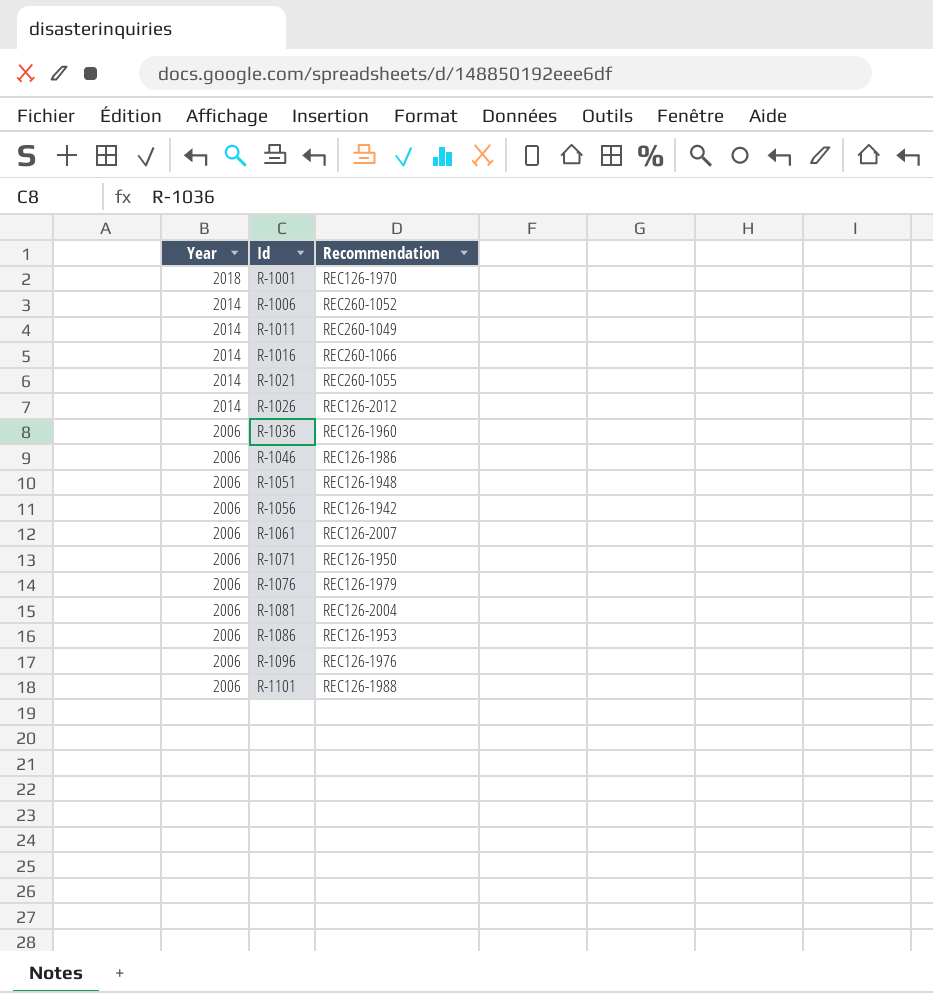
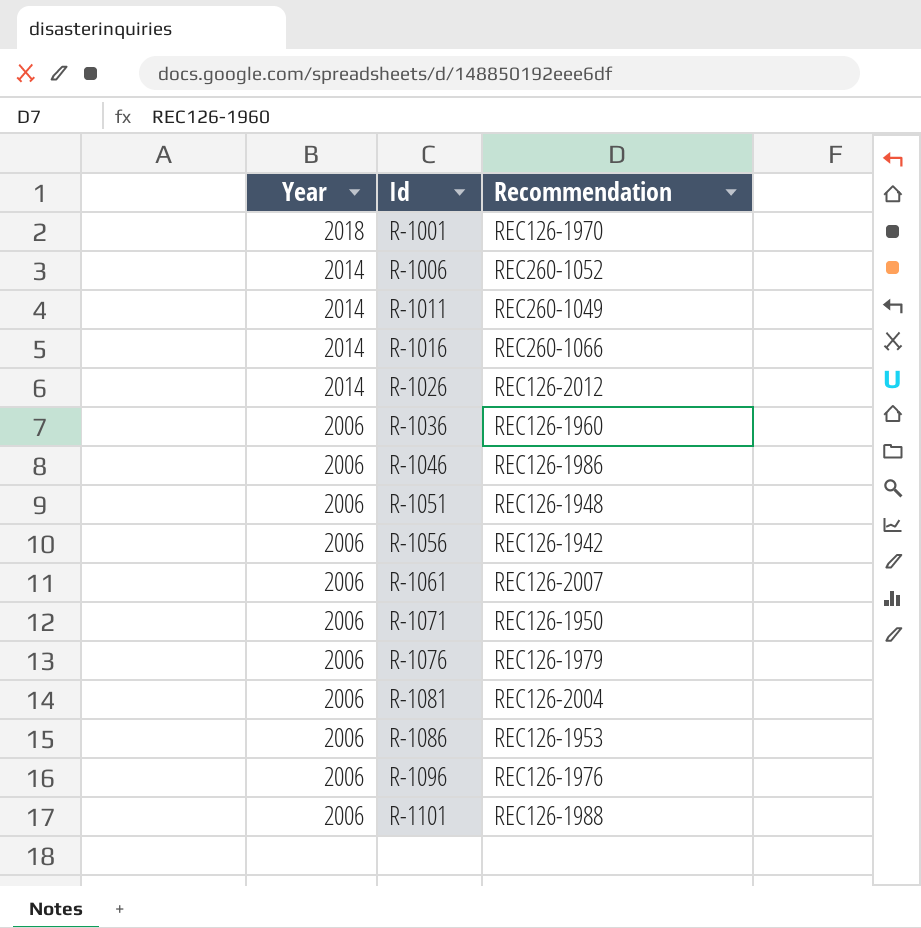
row R-1021: 2014 | REC260-1055 -> none

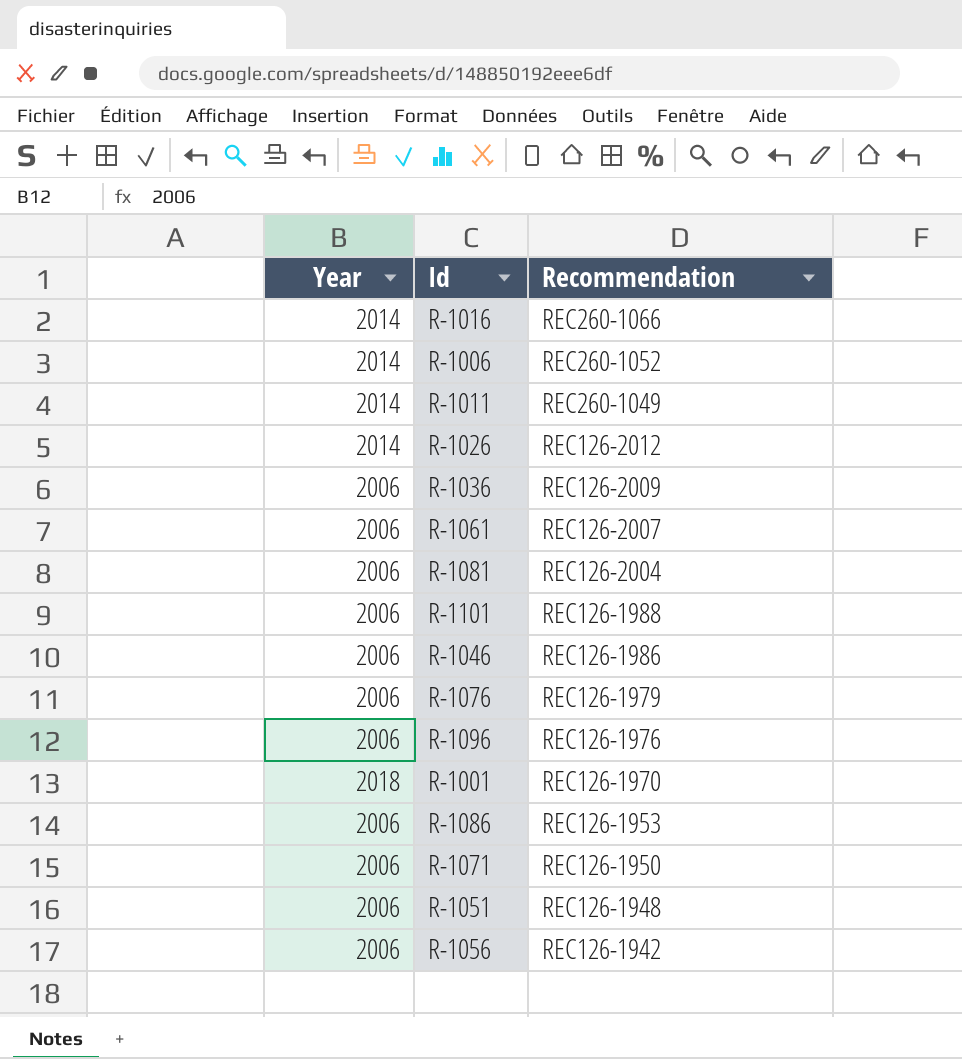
row order: Year descending -> Recommendation descending
R-1036 | Recommendation: REC126-1960 -> REC126-2009

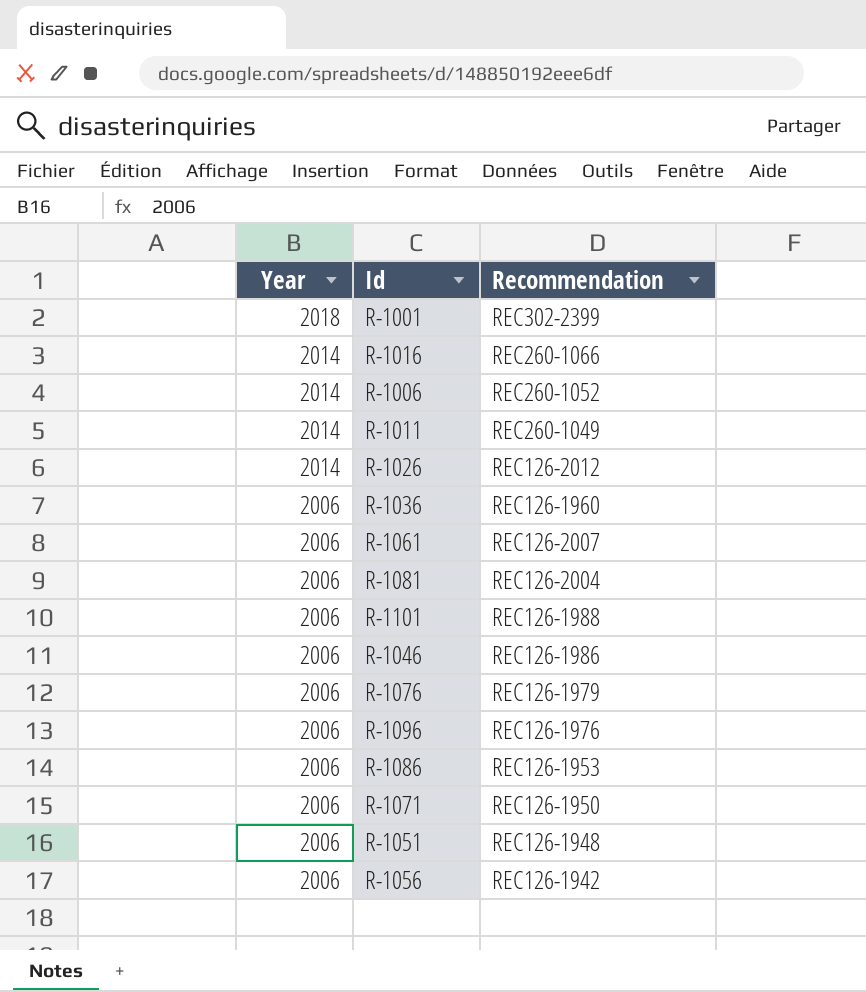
row order: Recommendation descending -> Year descending
R-1001 | Recommendation: REC126-1970 -> REC302-2399
R-1036 | Recommendation: REC126-2009 -> REC126-1960

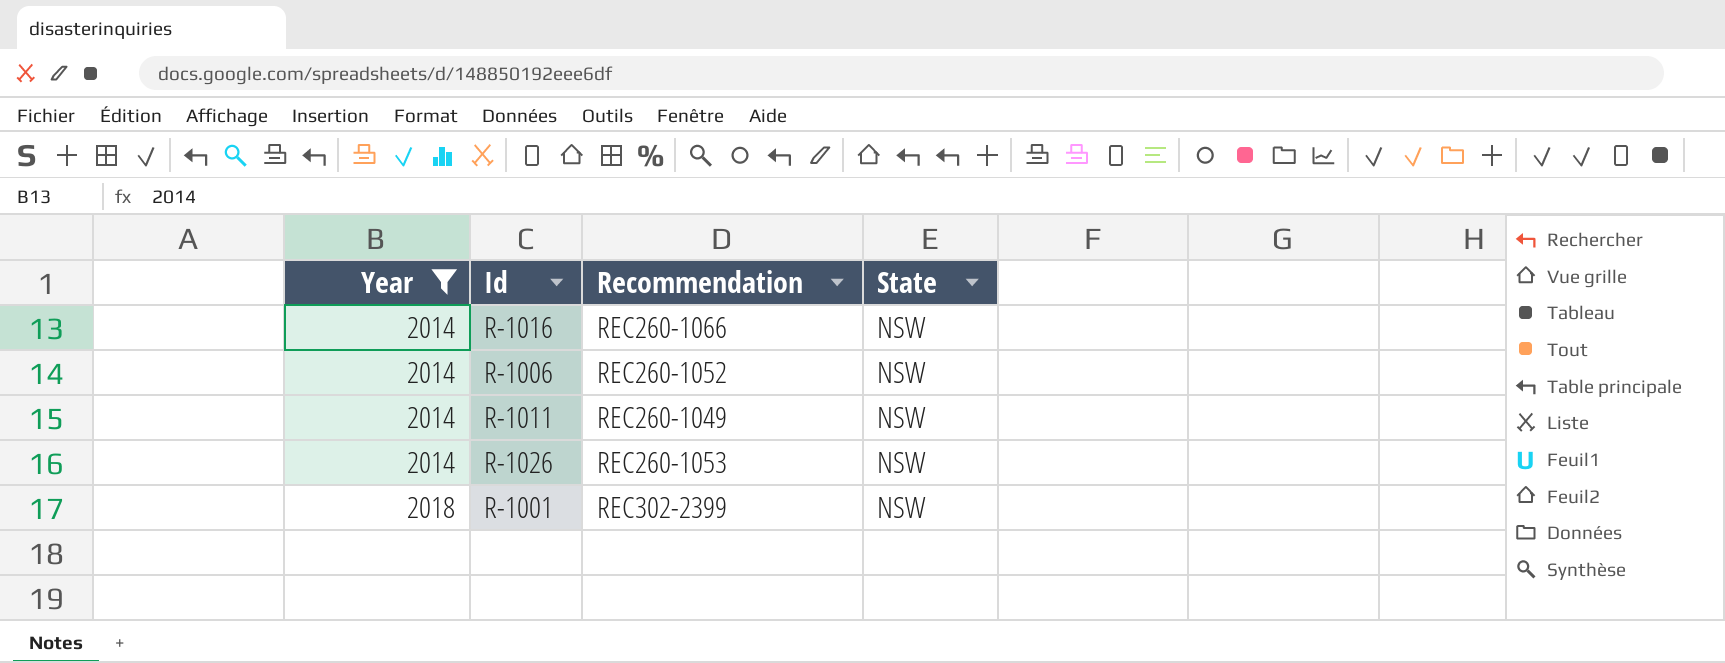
filter: none -> Year != 2006
row order: Year descending -> Year ascending
column State | position: none -> 4
R-1026 | Recommendation: REC126-2012 -> REC260-1053

